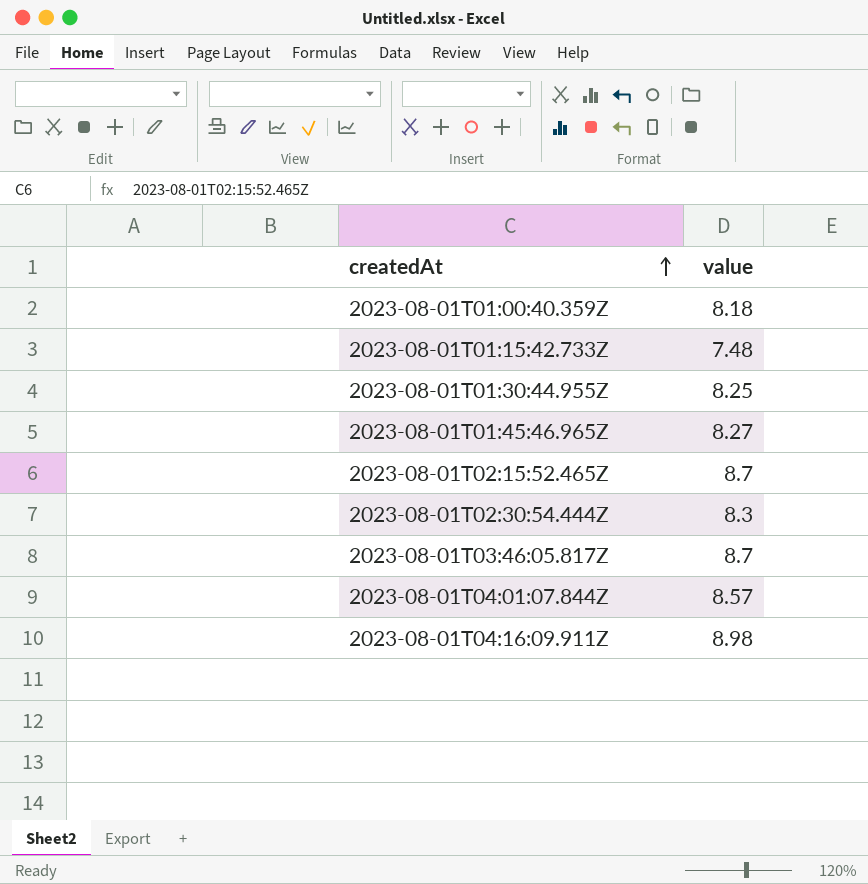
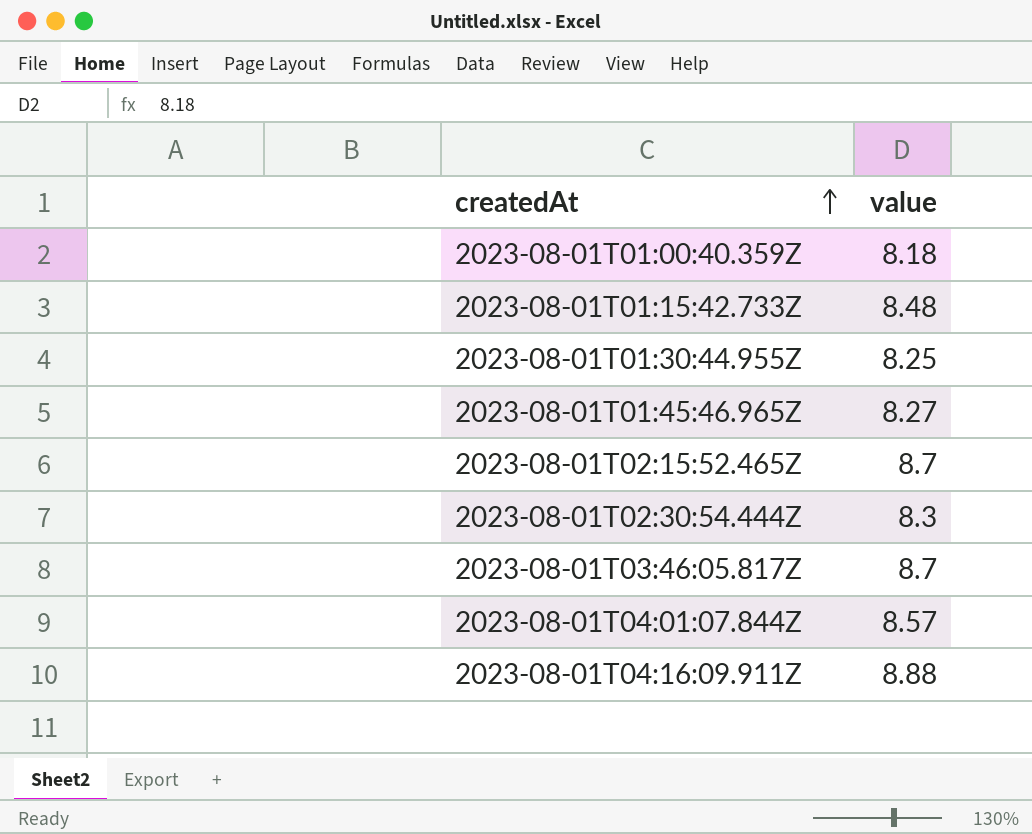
2023-08-01T01:15:42.733Z | value: 7.48 -> 8.48
2023-08-01T04:16:09.911Z | value: 8.98 -> 8.88

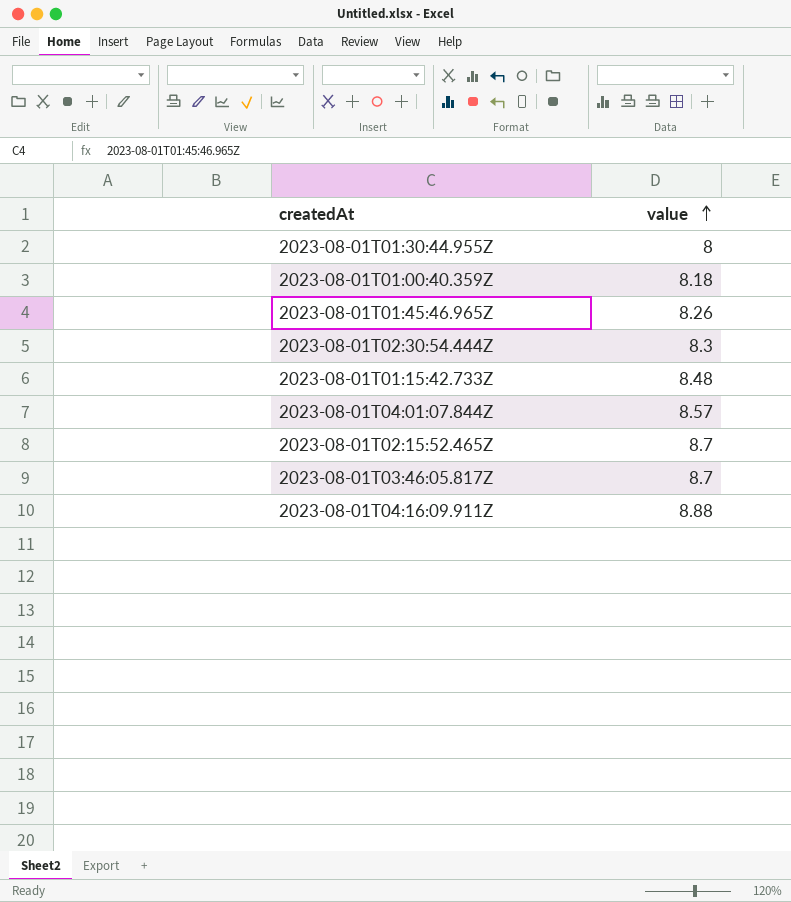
row order: createdAt ascending -> value ascending
2023-08-01T01:30:44.955Z | value: 8.25 -> 8
2023-08-01T01:45:46.965Z | value: 8.27 -> 8.26

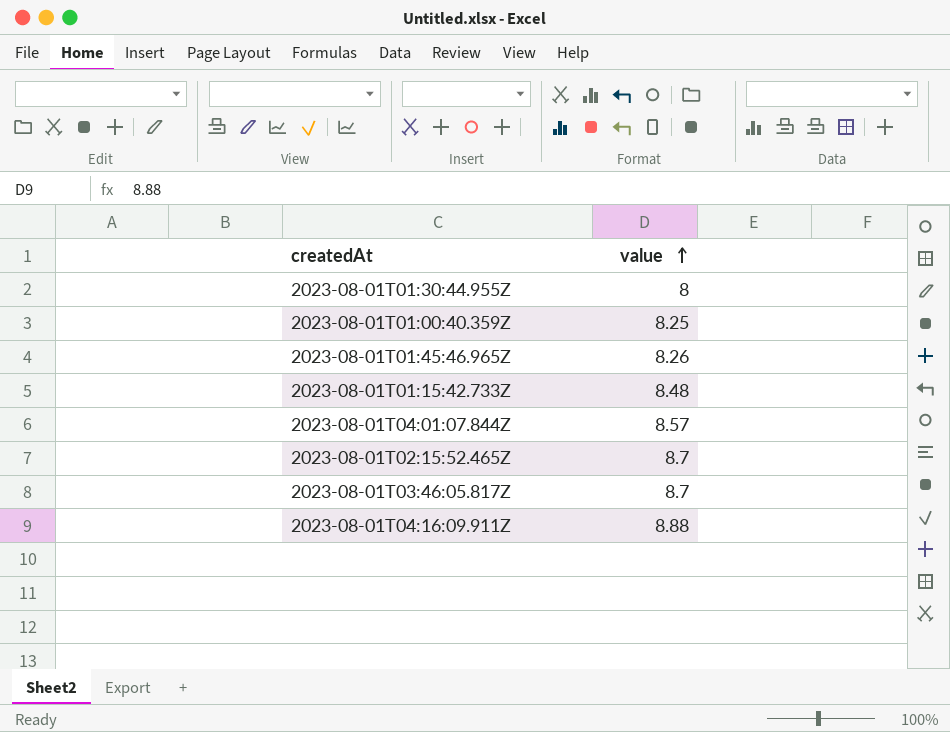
row 2023-08-01T02:30:54.444Z: 8.3 -> none
2023-08-01T01:00:40.359Z | value: 8.18 -> 8.25

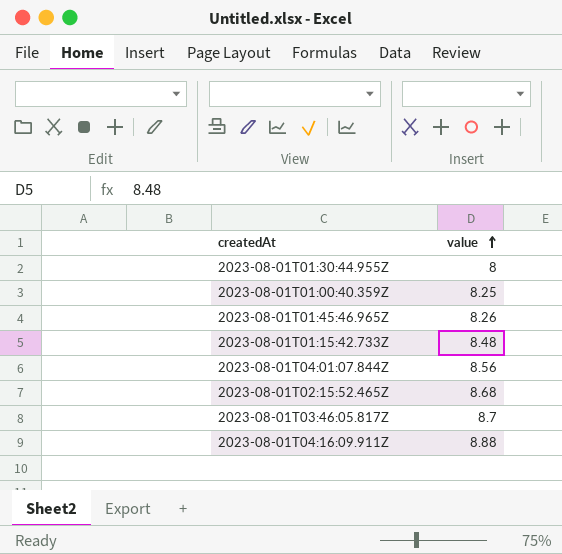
2023-08-01T04:01:07.844Z | value: 8.57 -> 8.56
2023-08-01T02:15:52.465Z | value: 8.7 -> 8.68

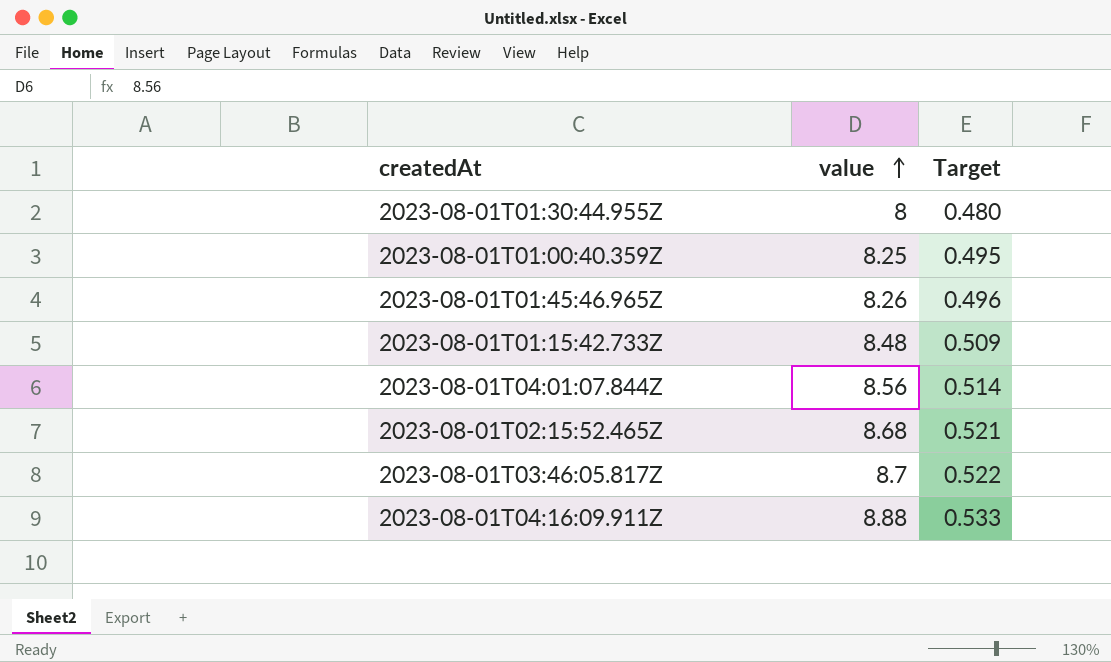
column Target | formula: none -> [value] * 0.06

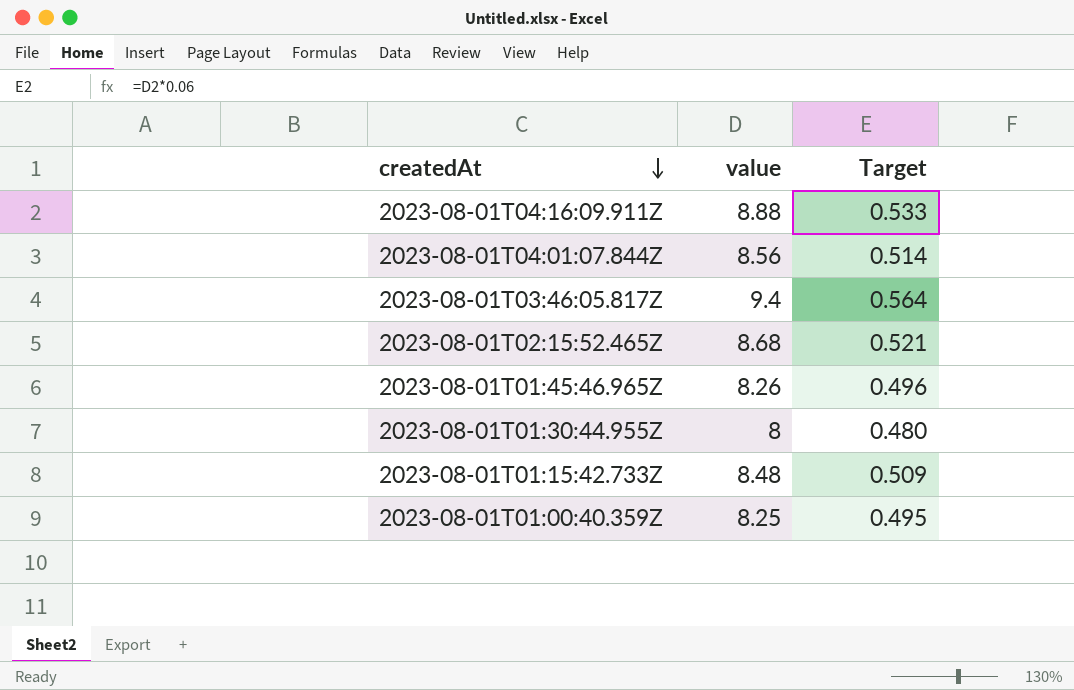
row order: value ascending -> createdAt descending
2023-08-01T03:46:05.817Z | value: 8.7 -> 9.4
2023-08-01T03:46:05.817Z | Target: 0.522 -> 0.564

